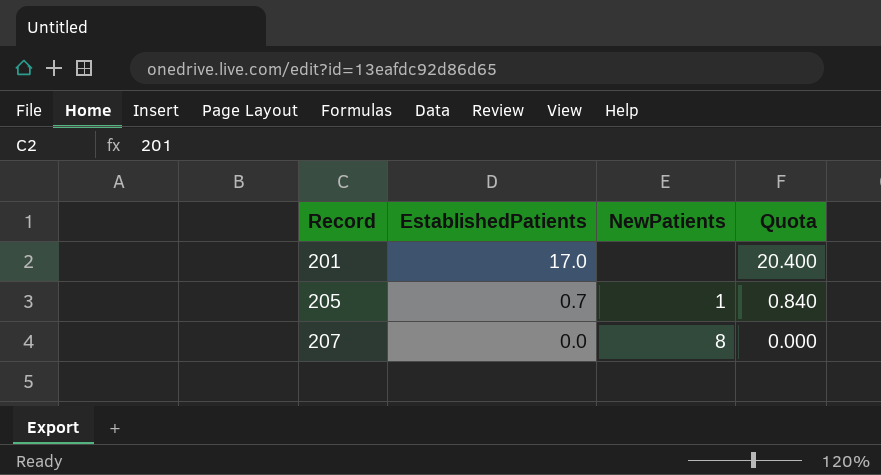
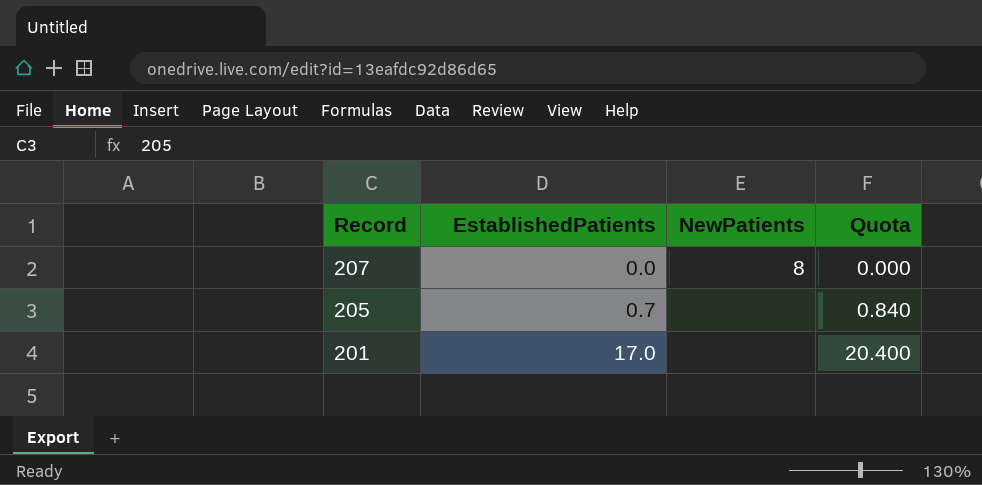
row order: Record ascending -> Record descending
205 | NewPatients: 1 -> none

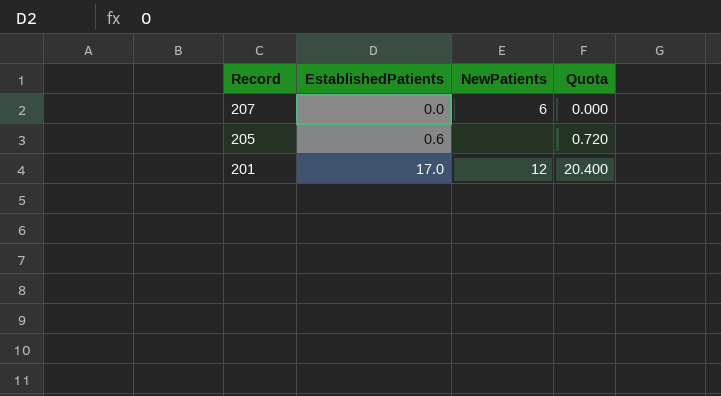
207 | NewPatients: 8 -> 6
205 | EstablishedPatients: 0.7 -> 0.6
205 | Quota: 0.840 -> 0.720
201 | NewPatients: none -> 12

